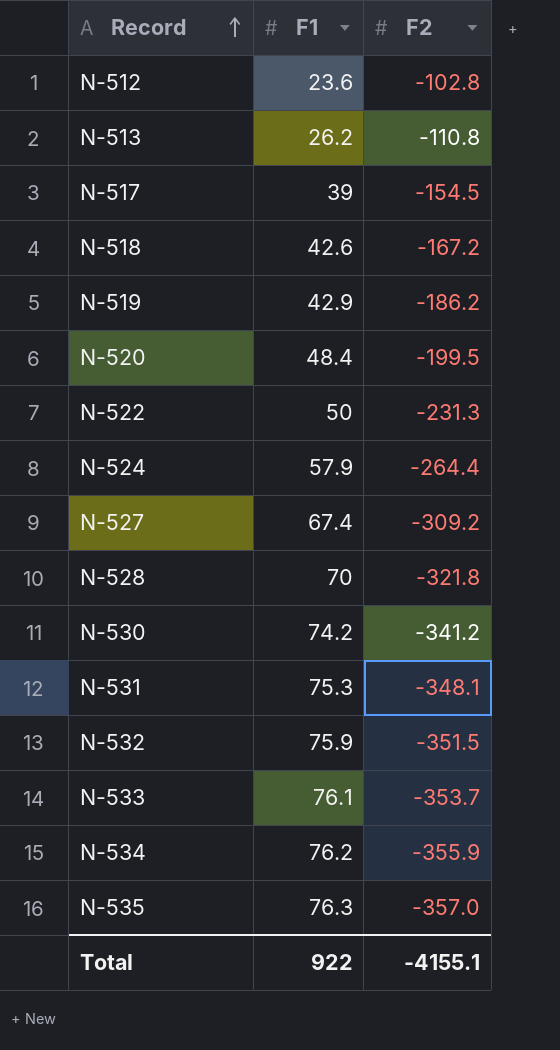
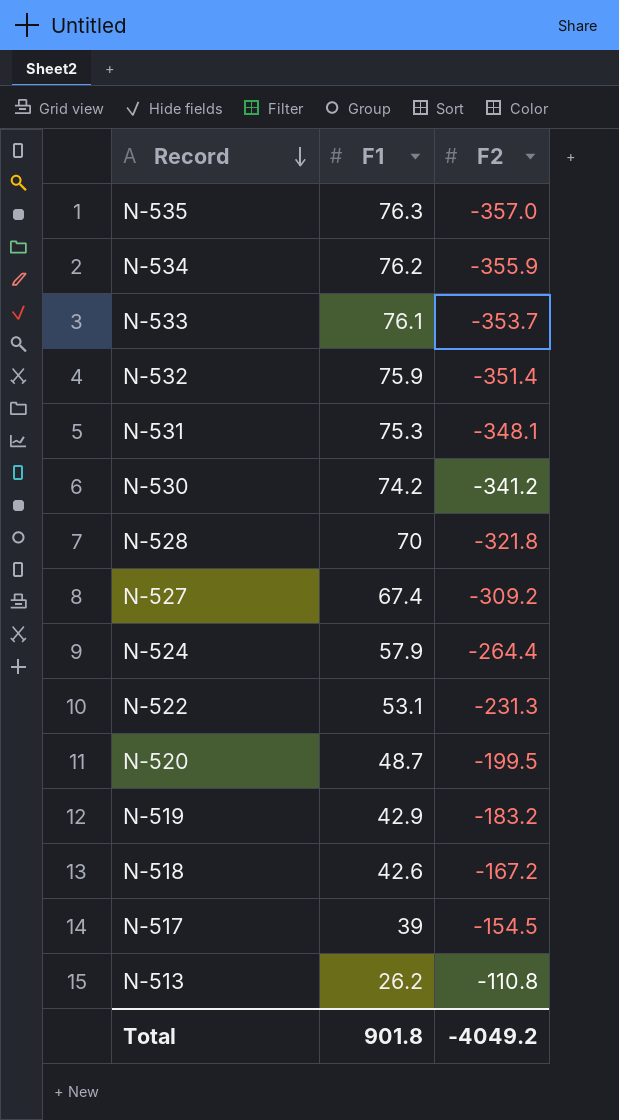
row order: Record ascending -> Record descending
row N-512: 23.6 | -102.8 -> none
N-532 | F2: -351.5 -> -351.4
N-522 | F1: 50 -> 53.1
N-520 | F1: 48.4 -> 48.7
N-519 | F2: -186.2 -> -183.2
Total | F1: 922 -> 901.8
Total | F2: -4155.1 -> -4049.2

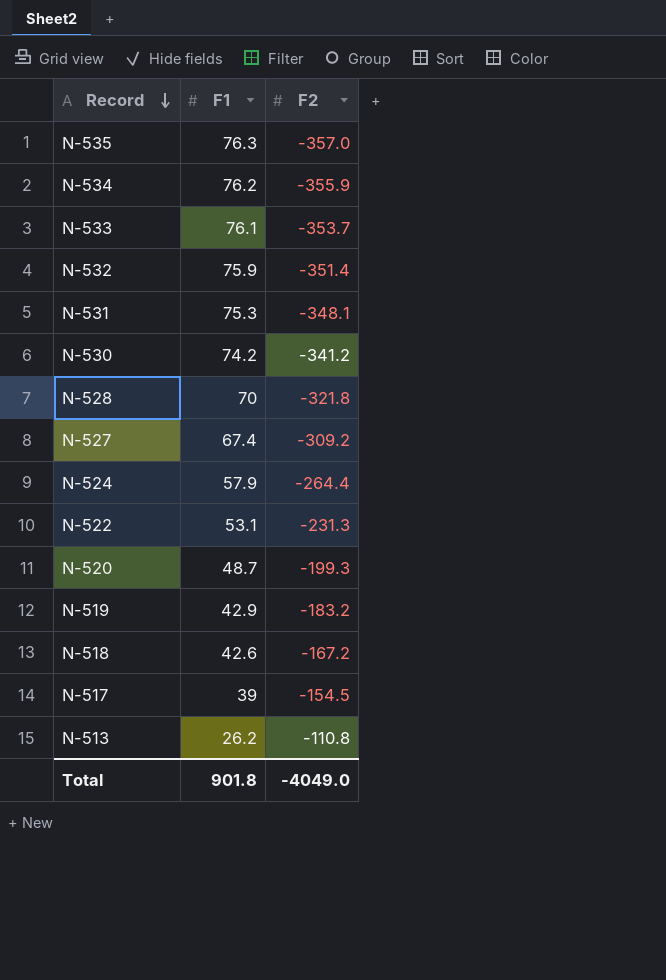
N-520 | F2: -199.5 -> -199.3
Total | F2: -4049.2 -> -4049.0

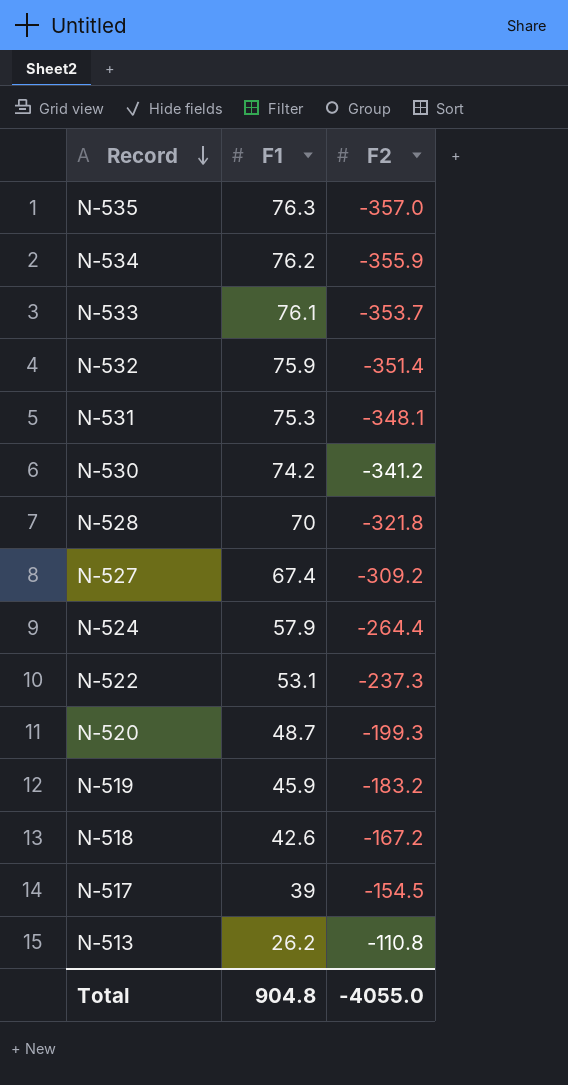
N-522 | F2: -231.3 -> -237.3
N-519 | F1: 42.9 -> 45.9
Total | F1: 901.8 -> 904.8
Total | F2: -4049.0 -> -4055.0

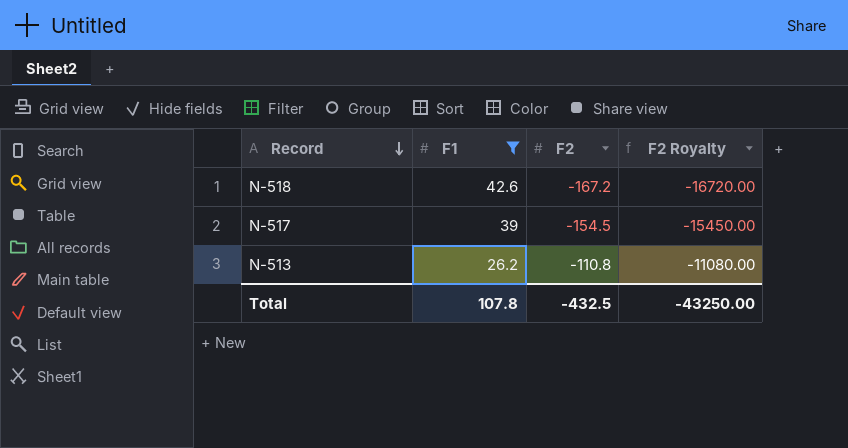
filter: none -> F1 <= 42.6
column F2 Royalty | formula: none -> [F2] * 100
Total | F1: 904.8 -> 107.8
Total | F2: -4055.0 -> -432.5

